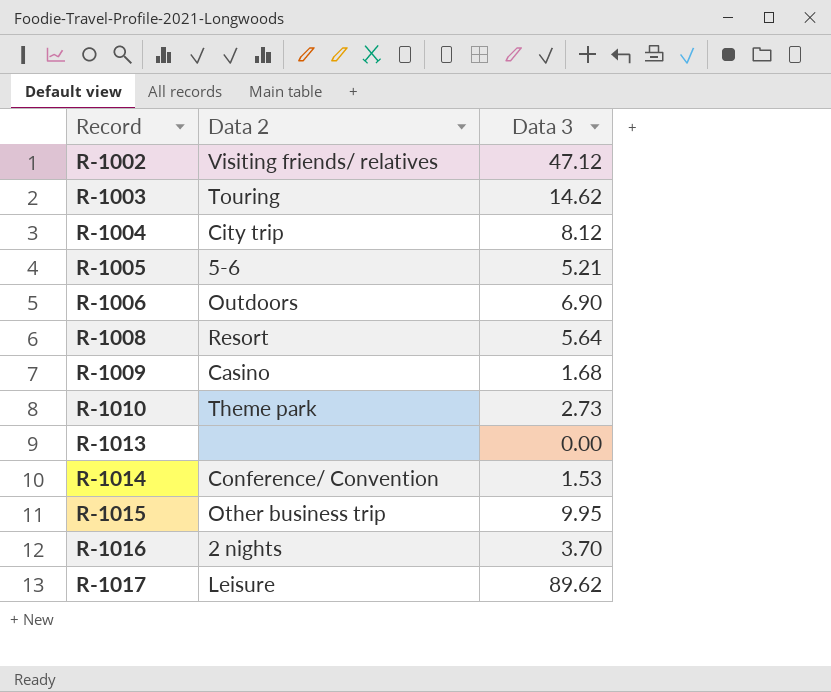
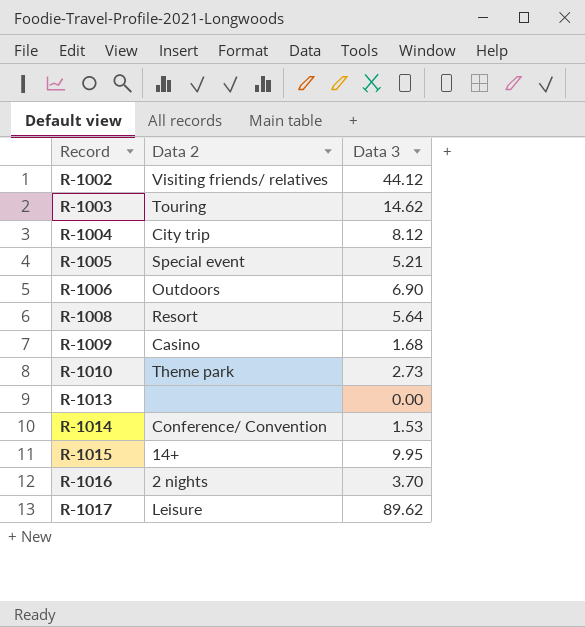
R-1002 | Data 3: 47.12 -> 44.12
R-1005 | Data 2: 5-6 -> Special event
R-1015 | Data 2: Other business trip -> 14+

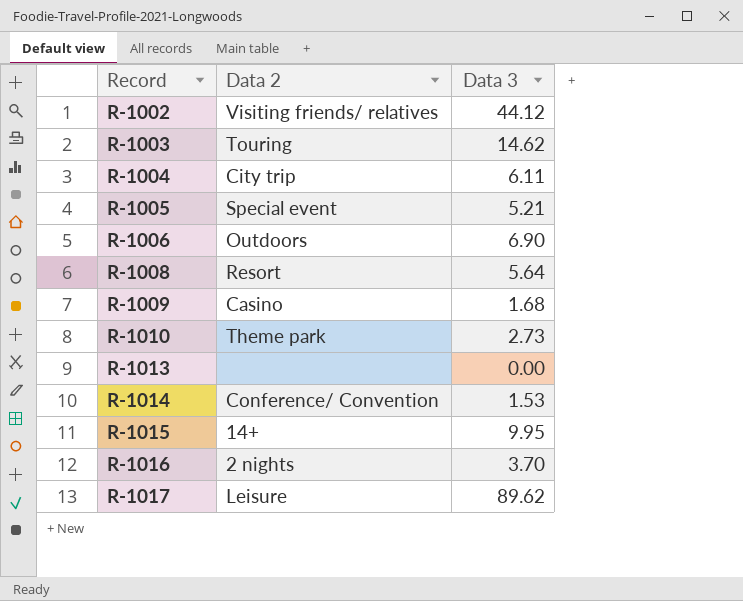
R-1004 | Data 3: 8.12 -> 6.11

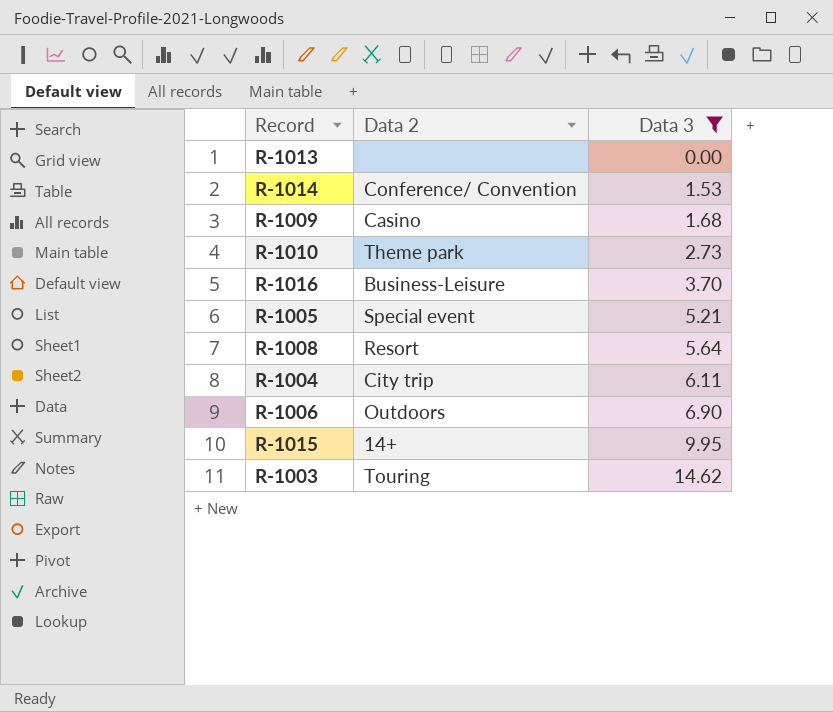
filter: none -> Data 3 <= 14.62
row order: Record ascending -> Data 3 ascending
R-1016 | Data 2: 2 nights -> Business-Leisure

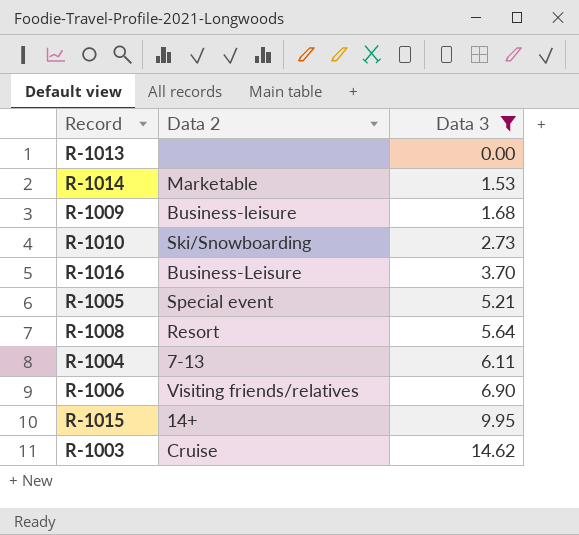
R-1014 | Data 2: Conference/ Convention -> Marketable
R-1009 | Data 2: Casino -> Business-leisure
R-1010 | Data 2: Theme park -> Ski/Snowboarding
R-1004 | Data 2: City trip -> 7-13
R-1006 | Data 2: Outdoors -> Visiting friends/relatives
R-1003 | Data 2: Touring -> Cruise

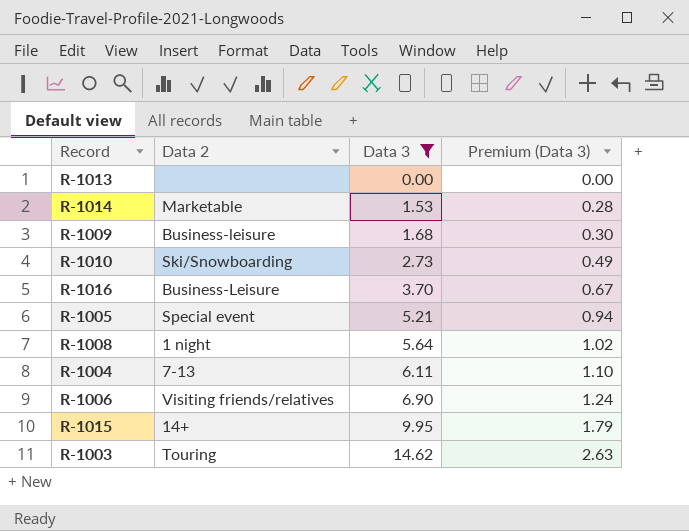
column Premium (Data 3) | formula: none -> [Data 3] * 0.18
R-1008 | Data 2: Resort -> 1 night
R-1003 | Data 2: Cruise -> Touring

